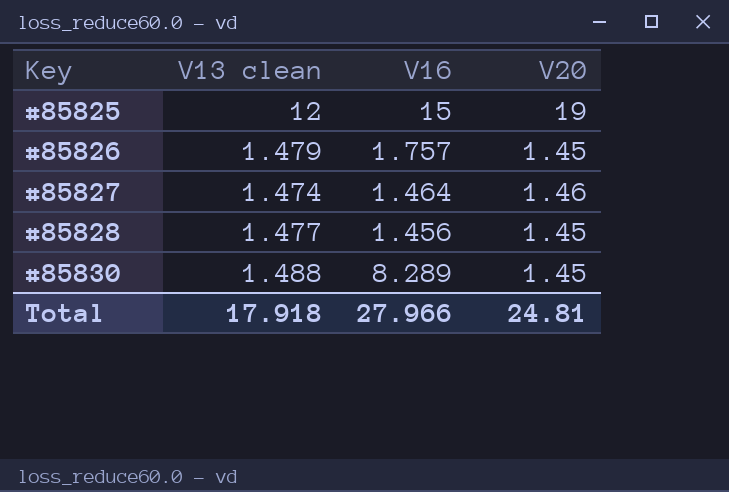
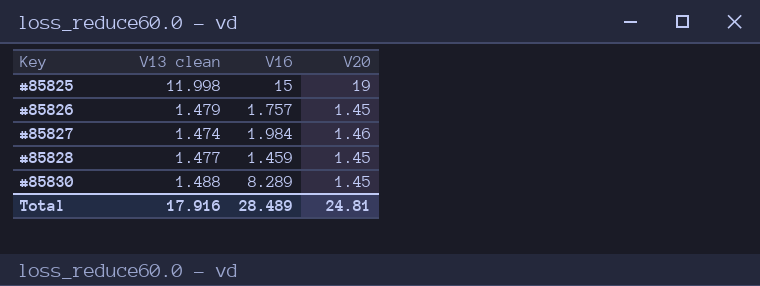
#85825 | V13 clean: 12 -> 11.998
#85827 | V16: 1.464 -> 1.984
#85828 | V16: 1.456 -> 1.459
Total | V13 clean: 17.918 -> 17.916
Total | V16: 27.966 -> 28.489

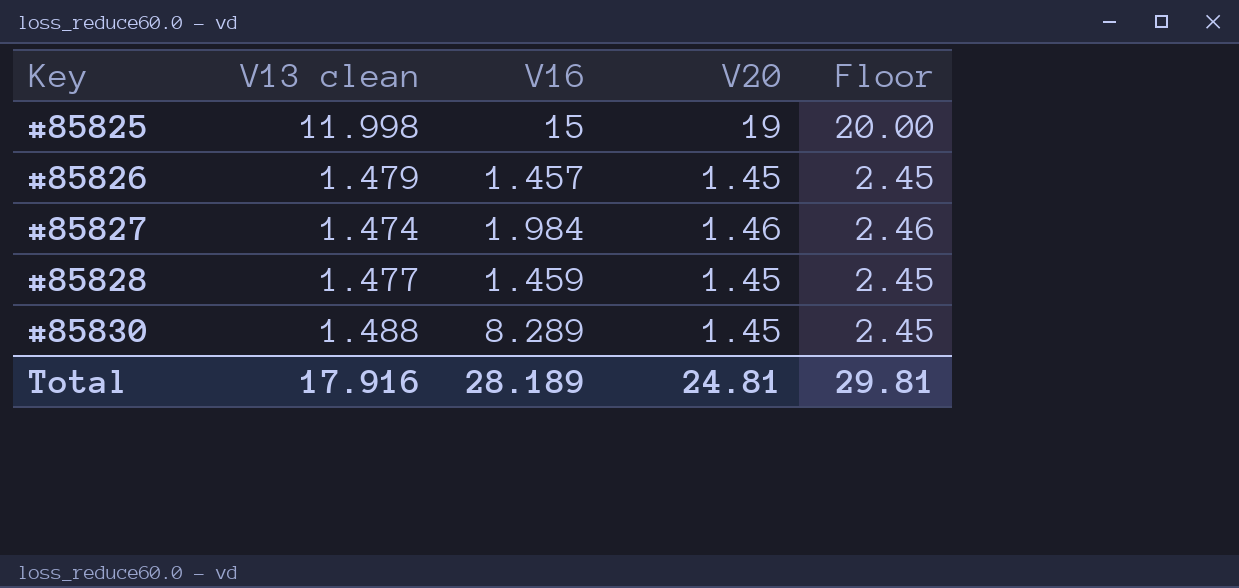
column Floor | formula: none -> [V20] + 1
#85826 | V16: 1.757 -> 1.457
Total | V16: 28.489 -> 28.189

